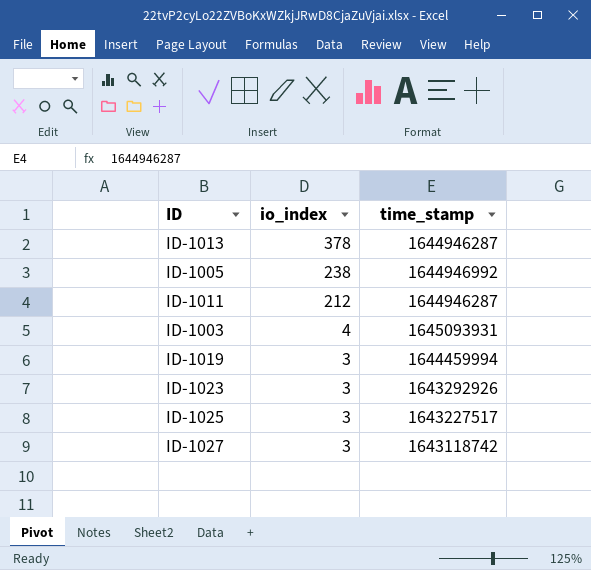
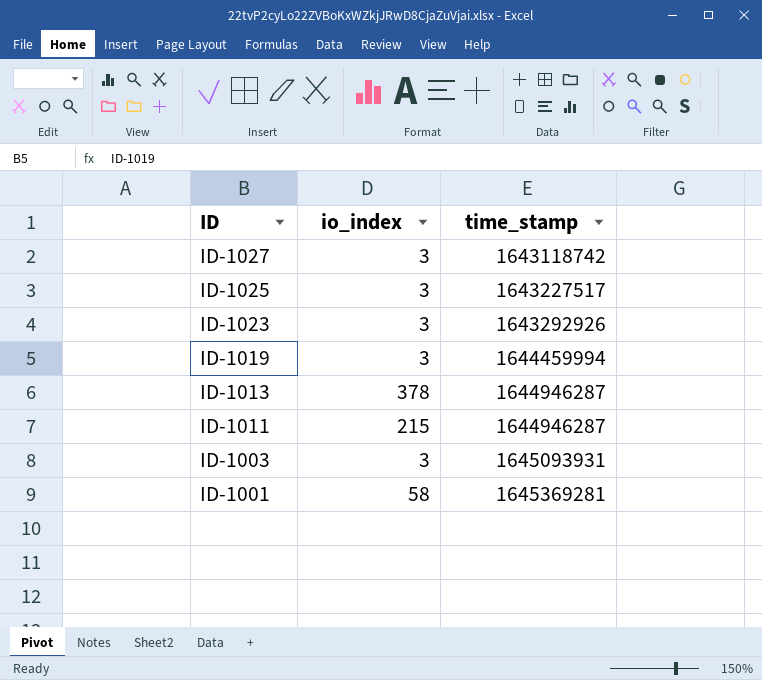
row order: io_index descending -> ID descending
row ID-1005: 238 | 1644946992 -> none
ID-1011 | io_index: 212 -> 215
ID-1003 | io_index: 4 -> 3
row ID-1001: none -> 58 | 1645369281

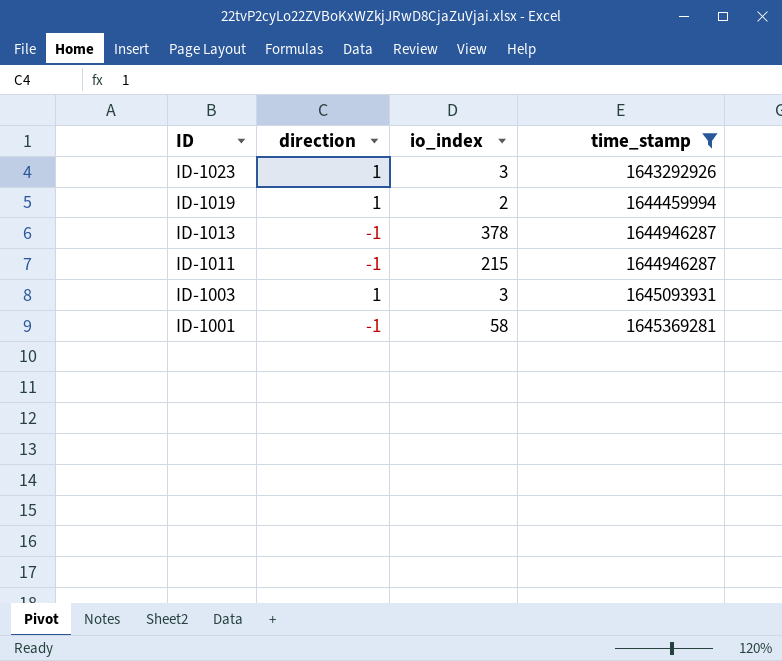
filter: none -> time_stamp >= 1643292926
column direction | position: none -> 2
ID-1019 | io_index: 3 -> 2

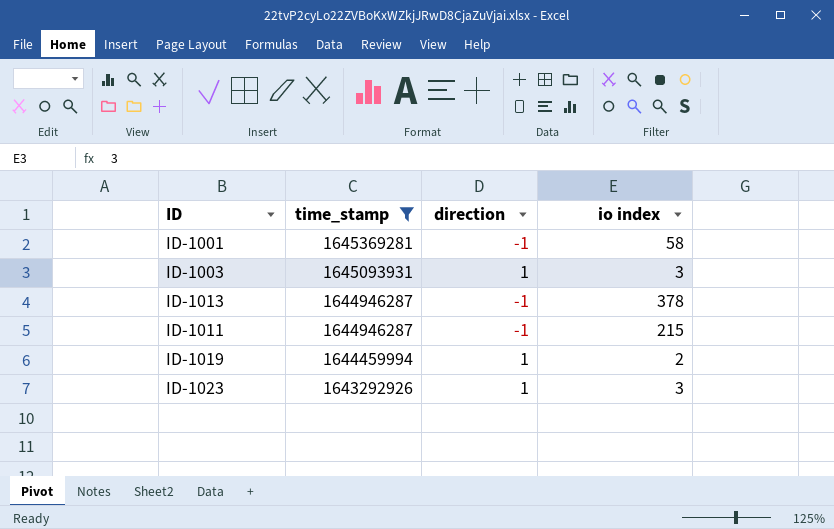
row order: ID descending -> time_stamp descending
column time_stamp | position: 4 -> 2
column name: io_index -> io index

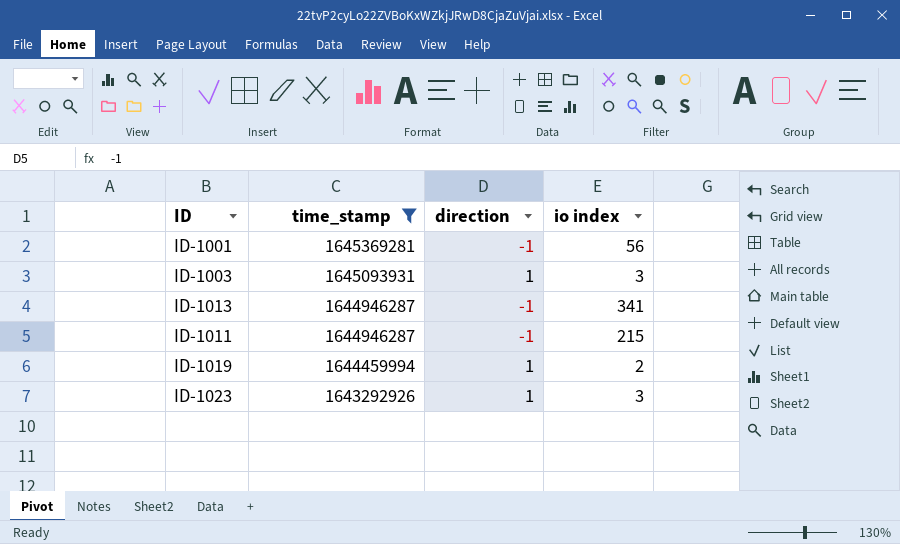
ID-1001 | io index: 58 -> 56
ID-1013 | io index: 378 -> 341

